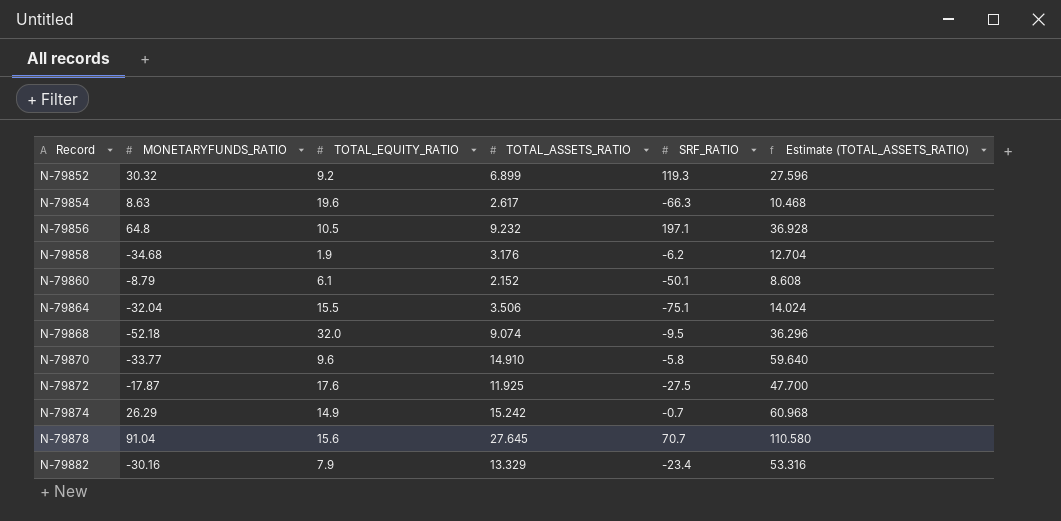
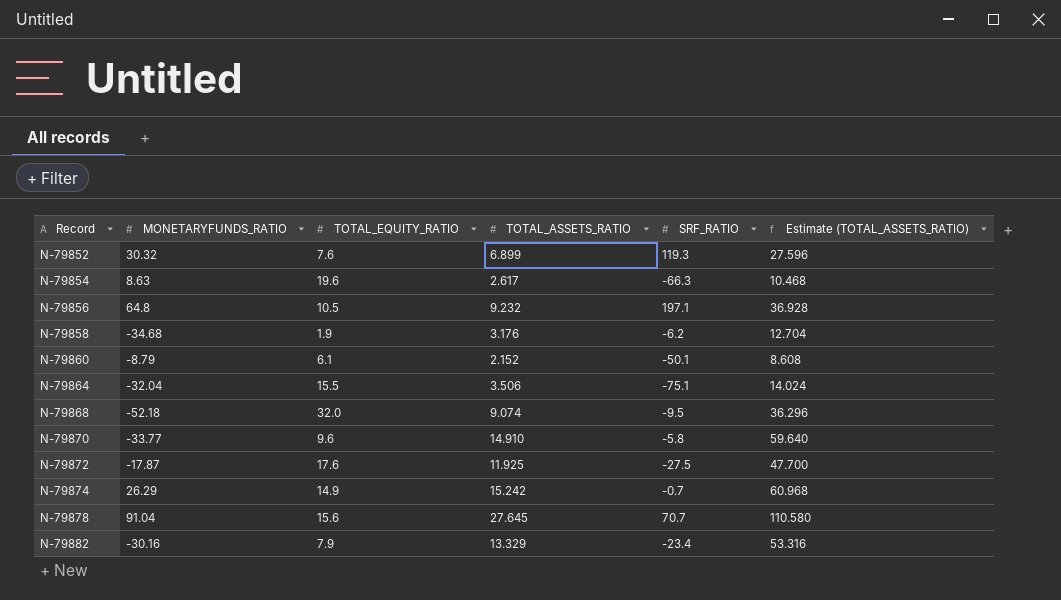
N-79852 | TOTAL_EQUITY_RATIO: 9.2 -> 7.6

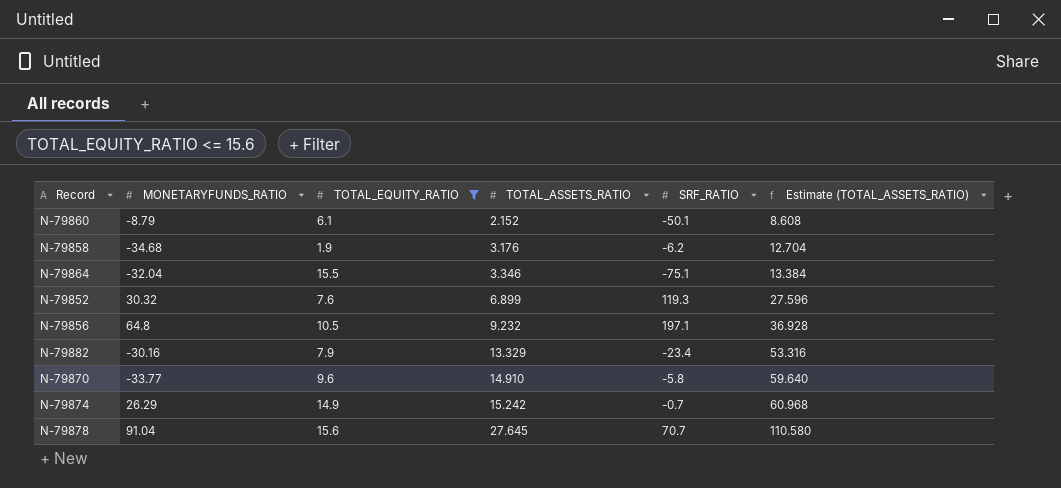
filter: none -> TOTAL_EQUITY_RATIO <= 15.6
row order: Record ascending -> TOTAL_ASSETS_RATIO ascending
N-79864 | TOTAL_ASSETS_RATIO: 3.506 -> 3.346
N-79864 | Estimate (TOTAL_ASSETS_RATIO): 14.024 -> 13.384

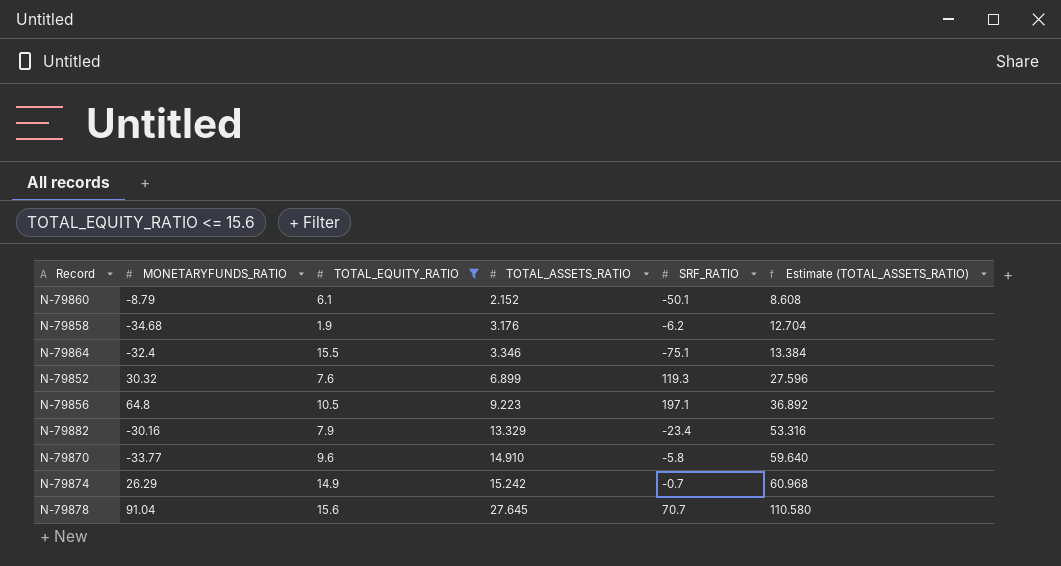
N-79864 | MONETARYFUNDS_RATIO: -32.04 -> -32.4
N-79856 | TOTAL_ASSETS_RATIO: 9.232 -> 9.223
N-79856 | Estimate (TOTAL_ASSETS_RATIO): 36.928 -> 36.892

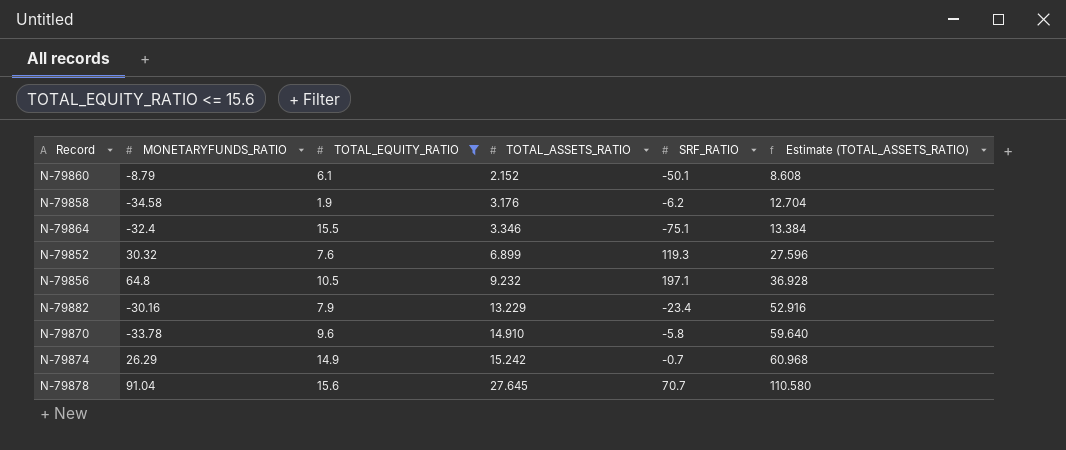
N-79858 | MONETARYFUNDS_RATIO: -34.68 -> -34.58
N-79856 | TOTAL_ASSETS_RATIO: 9.223 -> 9.232
N-79856 | Estimate (TOTAL_ASSETS_RATIO): 36.892 -> 36.928
N-79882 | TOTAL_ASSETS_RATIO: 13.329 -> 13.229
N-79882 | Estimate (TOTAL_ASSETS_RATIO): 53.316 -> 52.916
N-79870 | MONETARYFUNDS_RATIO: -33.77 -> -33.78

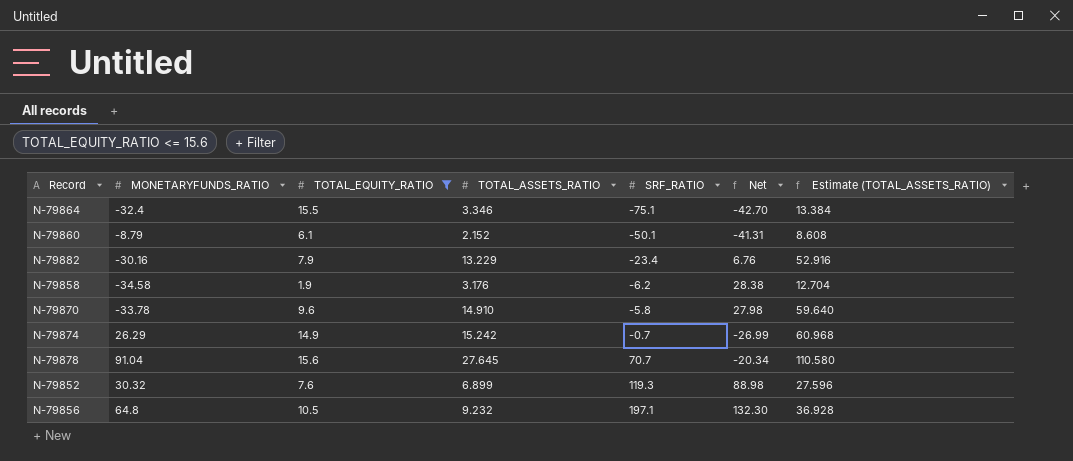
row order: TOTAL_ASSETS_RATIO ascending -> SRF_RATIO ascending
column Net | formula: none -> [SRF_RATIO] - [MONETARYFUNDS_RATIO]

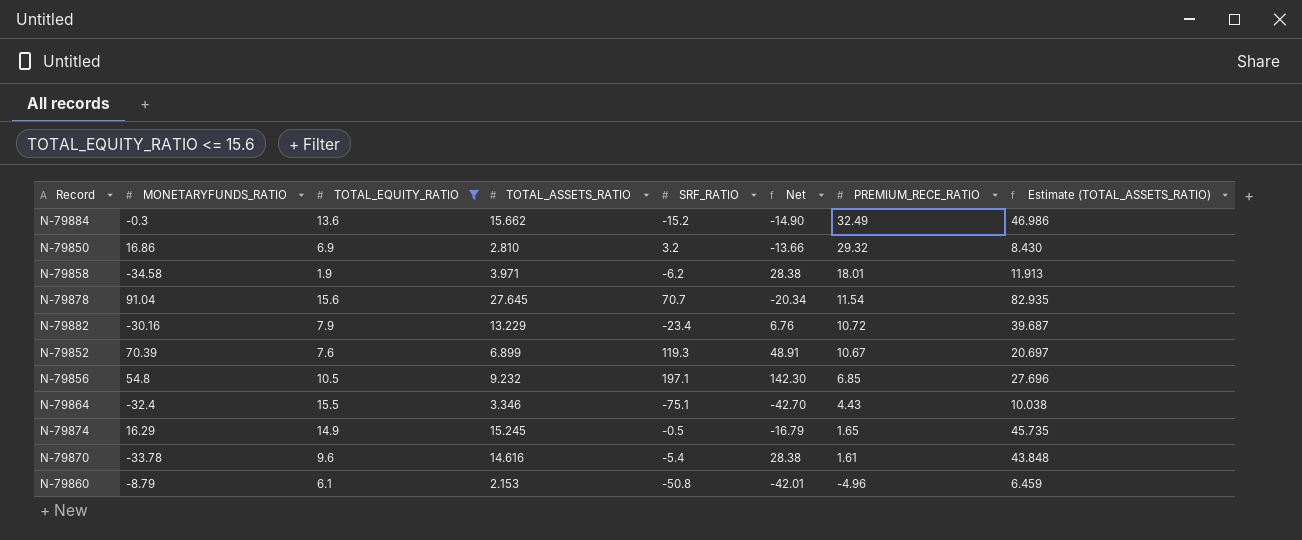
row order: SRF_RATIO ascending -> PREMIUM_RECE_RATIO descending
column PREMIUM_RECE_RATIO | position: none -> 7
column Estimate (TOTAL_ASSETS_RATIO) | formula: [TOTAL_ASSETS_RATIO] * 4 -> [TOTAL_ASSETS_RATIO] * 3
row N-79884: none -> -0.3 | 13.6 | 15.662 | -15.2 | -14.90 | 32.49 | 46.986
row N-79850: none -> 16.86 | 6.9 | 2.810 | 3.2 | -13.66 | 29.32 | 8.430
N-79858 | TOTAL_ASSETS_RATIO: 3.176 -> 3.971
N-79852 | MONETARYFUNDS_RATIO: 30.32 -> 70.39
N-79852 | Net: 88.98 -> 48.91
N-79856 | MONETARYFUNDS_RATIO: 64.8 -> 54.8
N-79856 | Net: 132.30 -> 142.30
N-79874 | MONETARYFUNDS_RATIO: 26.29 -> 16.29
N-79874 | TOTAL_ASSETS_RATIO: 15.242 -> 15.245
N-79874 | SRF_RATIO: -0.7 -> -0.5
N-79874 | Net: -26.99 -> -16.79
N-79870 | TOTAL_ASSETS_RATIO: 14.910 -> 14.616
N-79870 | SRF_RATIO: -5.8 -> -5.4
N-79870 | Net: 27.98 -> 28.38
N-79860 | TOTAL_ASSETS_RATIO: 2.152 -> 2.153
N-79860 | SRF_RATIO: -50.1 -> -50.8
N-79860 | Net: -41.31 -> -42.01

